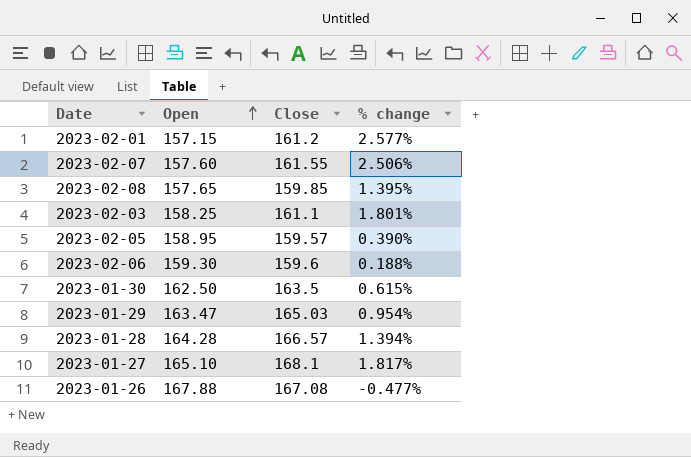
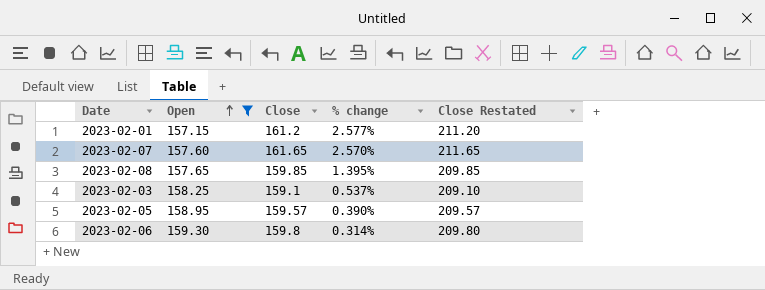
filter: none -> Open <= 159.30
column Close Restated | formula: none -> [Close] + 50
2023-02-07 | Close: 161.55 -> 161.65
2023-02-07 | % change: 2.506% -> 2.570%
2023-02-03 | Close: 161.1 -> 159.1
2023-02-03 | % change: 1.801% -> 0.537%
2023-02-06 | Close: 159.6 -> 159.8
2023-02-06 | % change: 0.188% -> 0.314%

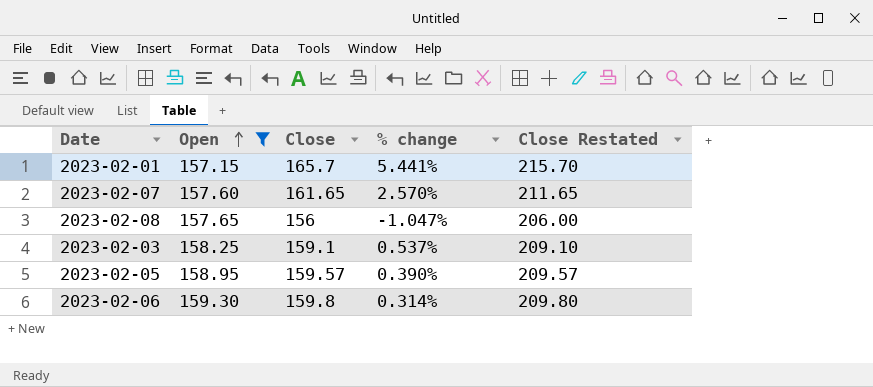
2023-02-01 | Close: 161.2 -> 165.7
2023-02-01 | % change: 2.577% -> 5.441%
2023-02-01 | Close Restated: 211.20 -> 215.70
2023-02-08 | Close: 159.85 -> 156
2023-02-08 | % change: 1.395% -> -1.047%
2023-02-08 | Close Restated: 209.85 -> 206.00

